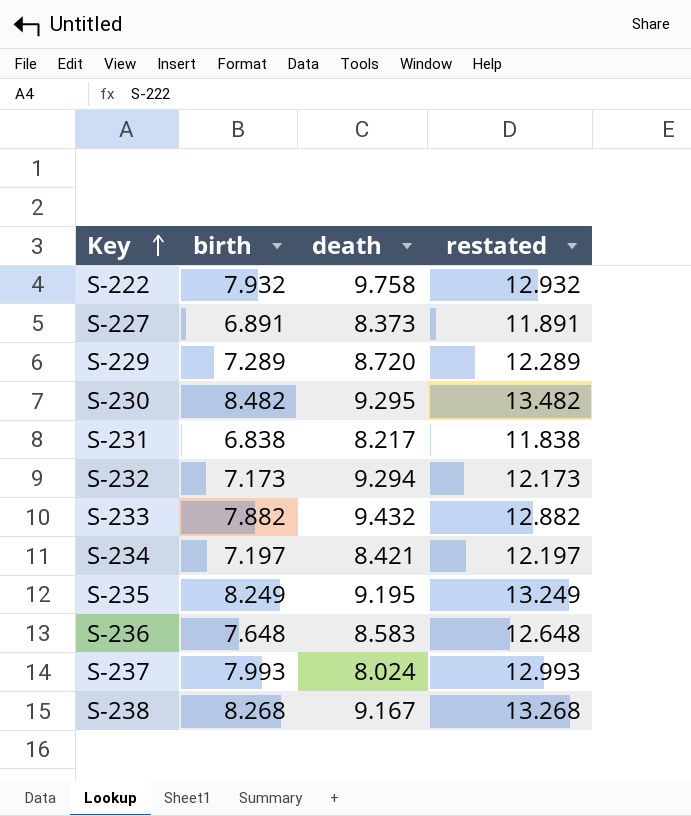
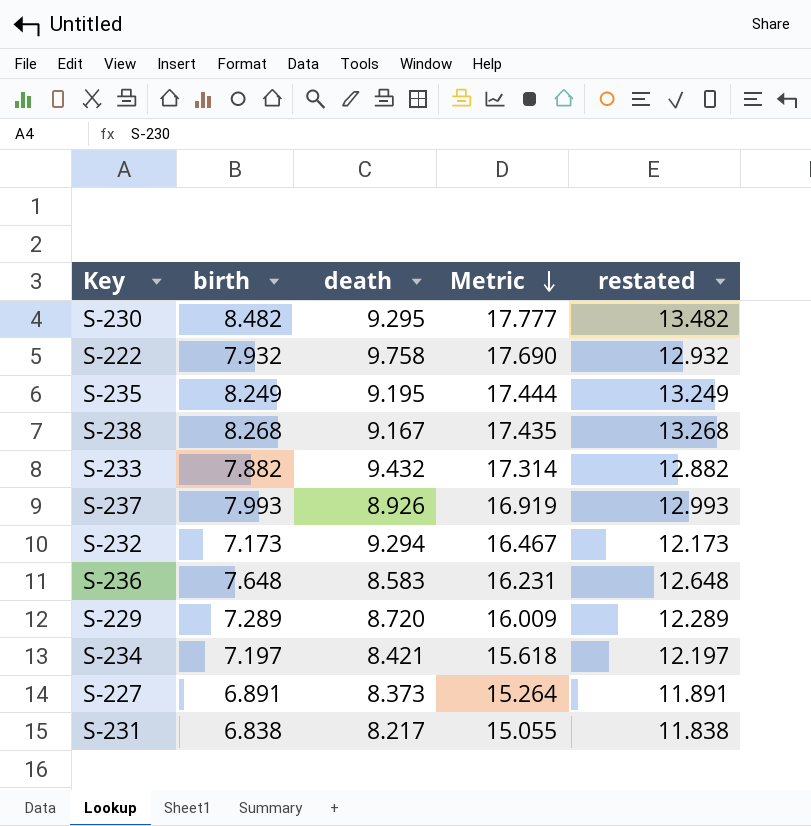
row order: Key ascending -> Metric descending
column Metric | formula: none -> [birth] + [death]
S-237 | death: 8.024 -> 8.926

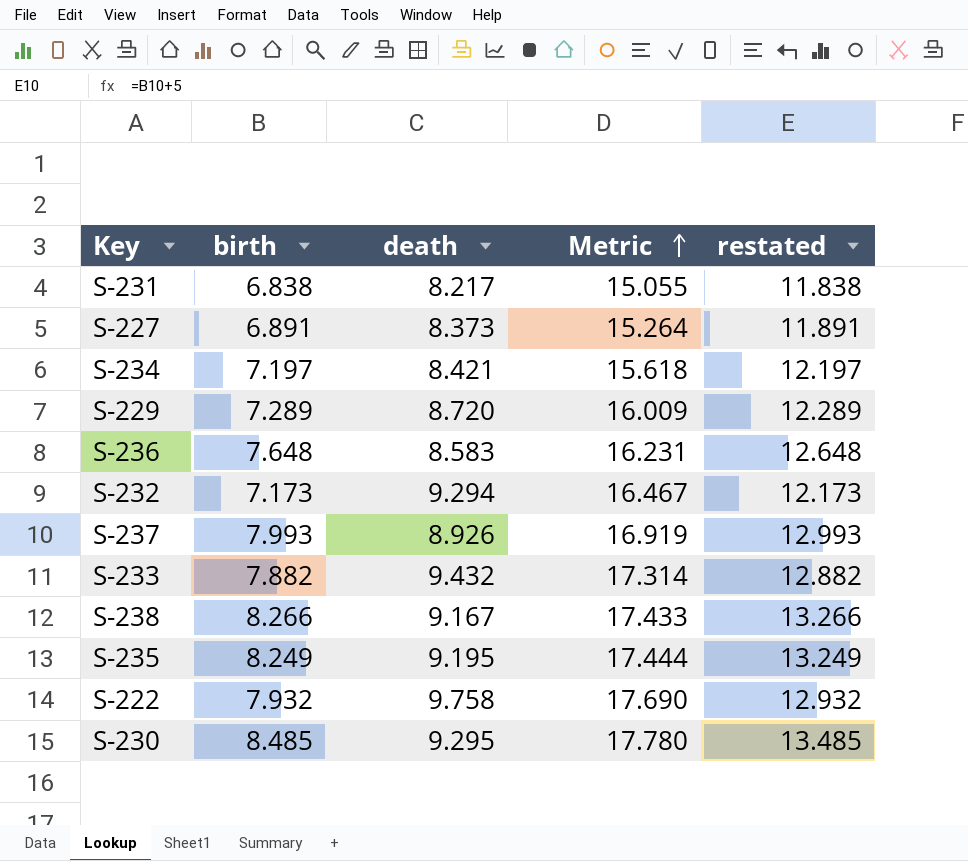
row order: Metric descending -> Metric ascending
S-238 | birth: 8.268 -> 8.266
S-238 | Metric: 17.435 -> 17.433
S-238 | restated: 13.268 -> 13.266
S-230 | birth: 8.482 -> 8.485
S-230 | Metric: 17.777 -> 17.780
S-230 | restated: 13.482 -> 13.485

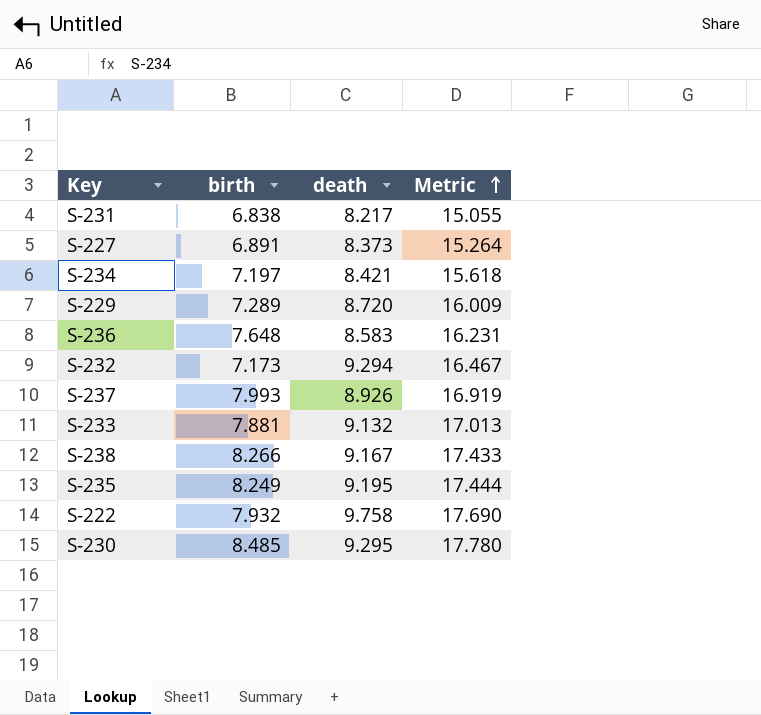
column restated | formula: [birth] + 5 -> none
S-233 | birth: 7.882 -> 7.881
S-233 | death: 9.432 -> 9.132
S-233 | Metric: 17.314 -> 17.013

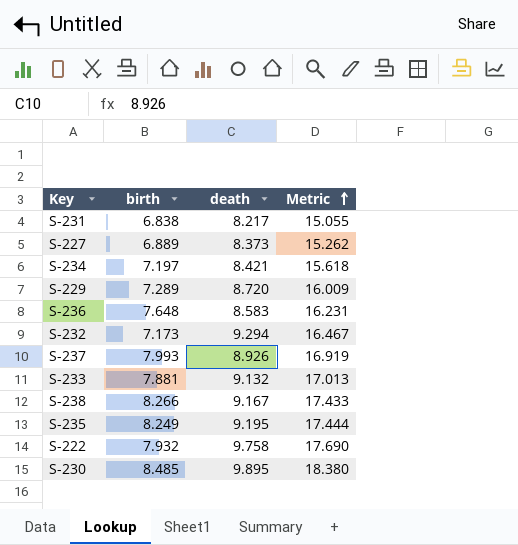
S-227 | birth: 6.891 -> 6.889
S-227 | Metric: 15.264 -> 15.262
S-230 | death: 9.295 -> 9.895
S-230 | Metric: 17.780 -> 18.380

